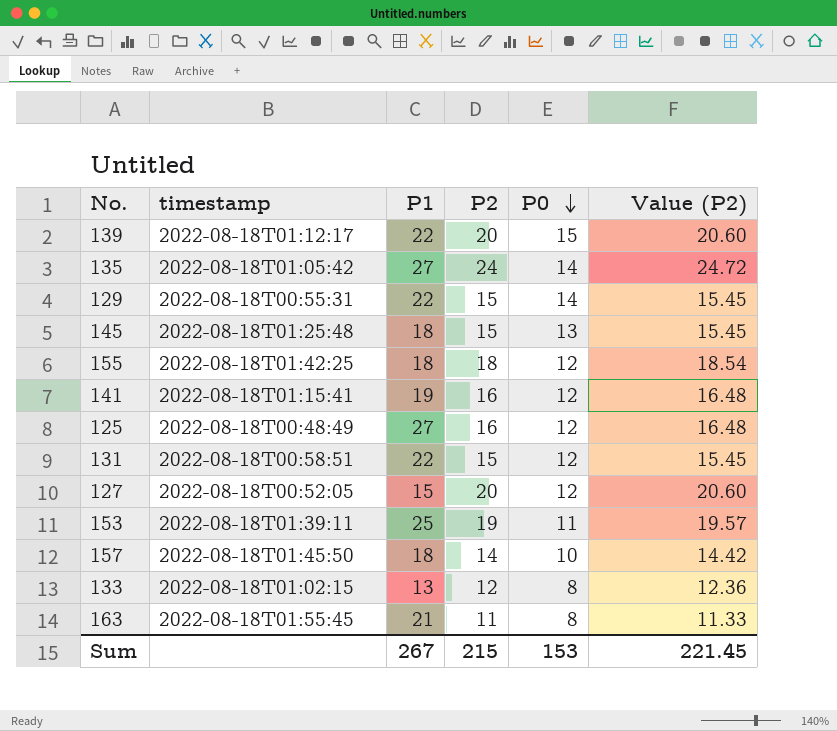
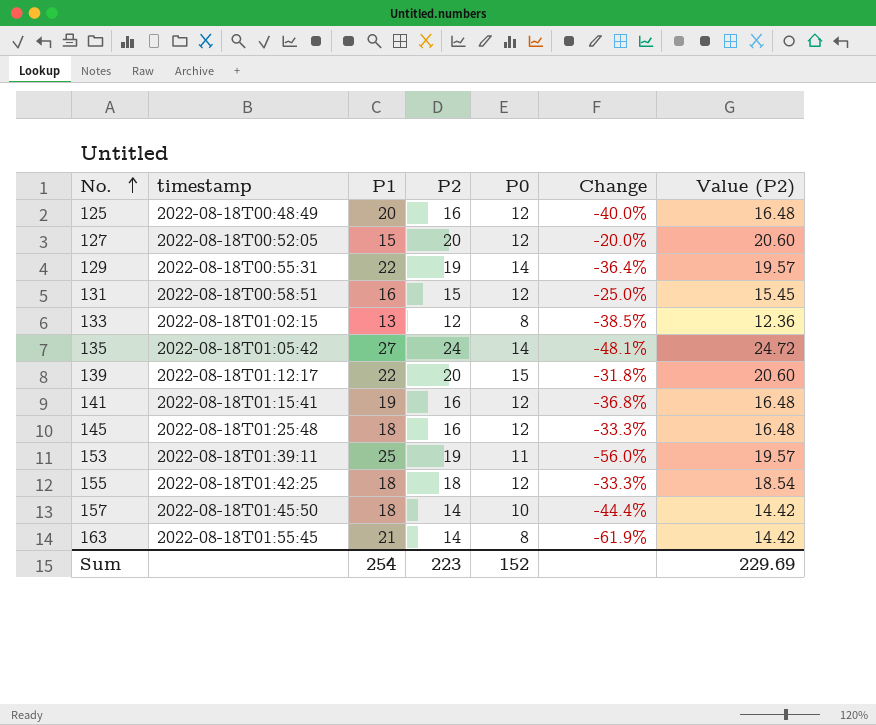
row order: P0 descending -> No. ascending
column Change | formula: none -> ([P0] - [P1]) / [P1]
125 | P1: 27 -> 20
129 | P2: 15 -> 19
129 | Value (P2): 15.45 -> 19.57
131 | P1: 22 -> 16
145 | P2: 15 -> 16
145 | P0: 13 -> 12
145 | Value (P2): 15.45 -> 16.48
163 | P2: 11 -> 14
163 | Value (P2): 11.33 -> 14.42
Sum | P1: 267 -> 254
Sum | P2: 215 -> 223
Sum | P0: 153 -> 152
Sum | Value (P2): 221.45 -> 229.69

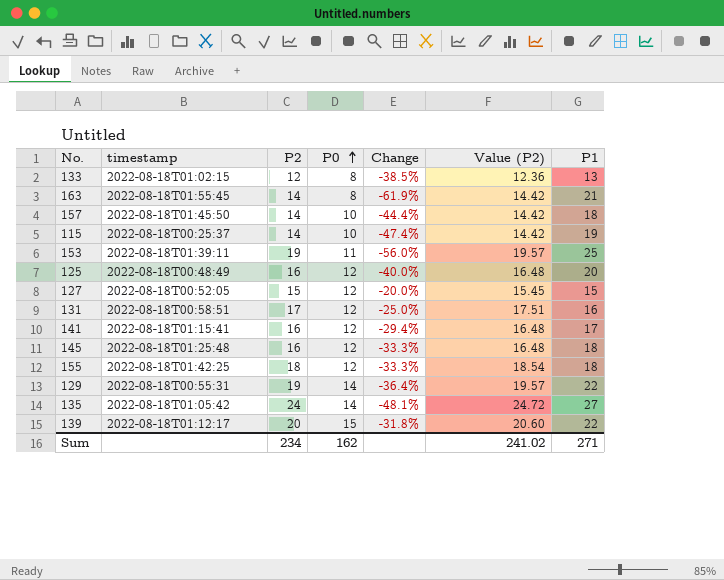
row order: No. ascending -> P0 ascending
column P1 | position: 3 -> 7
row 115: none -> 2022-08-18T00:25:37 | 14 | 10 | -47.4% | 14.42 | 19
127 | P2: 20 -> 15
127 | Value (P2): 20.60 -> 15.45
131 | P2: 15 -> 17
131 | Value (P2): 15.45 -> 17.51
141 | Change: -36.8% -> -29.4%
141 | P1: 19 -> 17
Sum | P2: 223 -> 234
Sum | P0: 152 -> 162
Sum | Value (P2): 229.69 -> 241.02
Sum | P1: 254 -> 271

